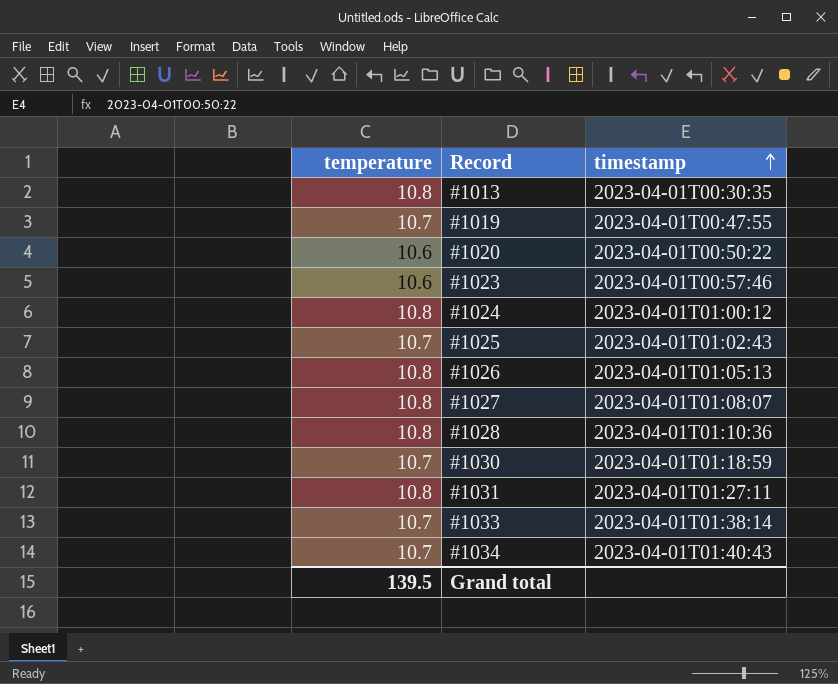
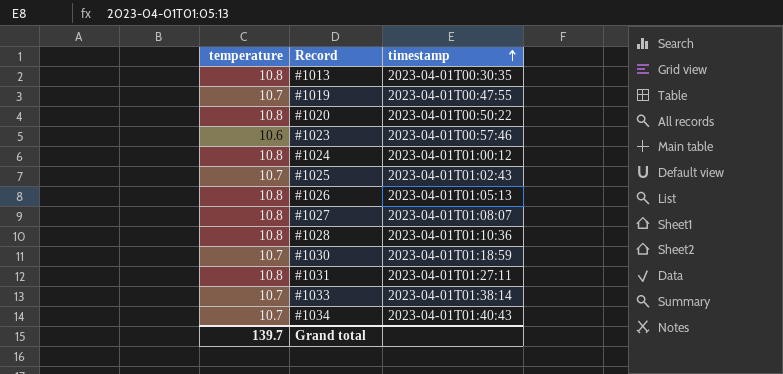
#1020 | temperature: 10.6 -> 10.8
Grand total | temperature: 139.5 -> 139.7

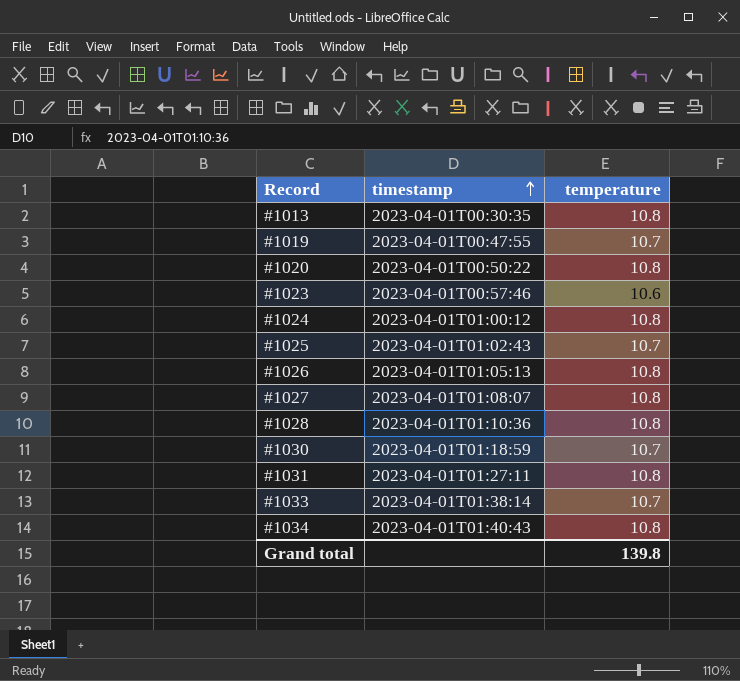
column temperature | position: 1 -> 3
#1034 | temperature: 10.7 -> 10.8
Grand total | temperature: 139.7 -> 139.8

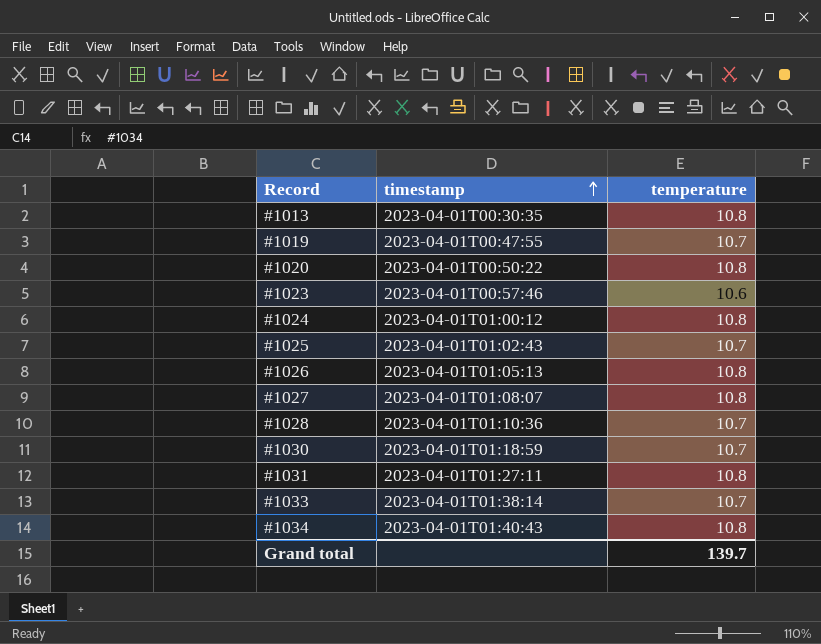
#1028 | temperature: 10.8 -> 10.7
Grand total | temperature: 139.8 -> 139.7

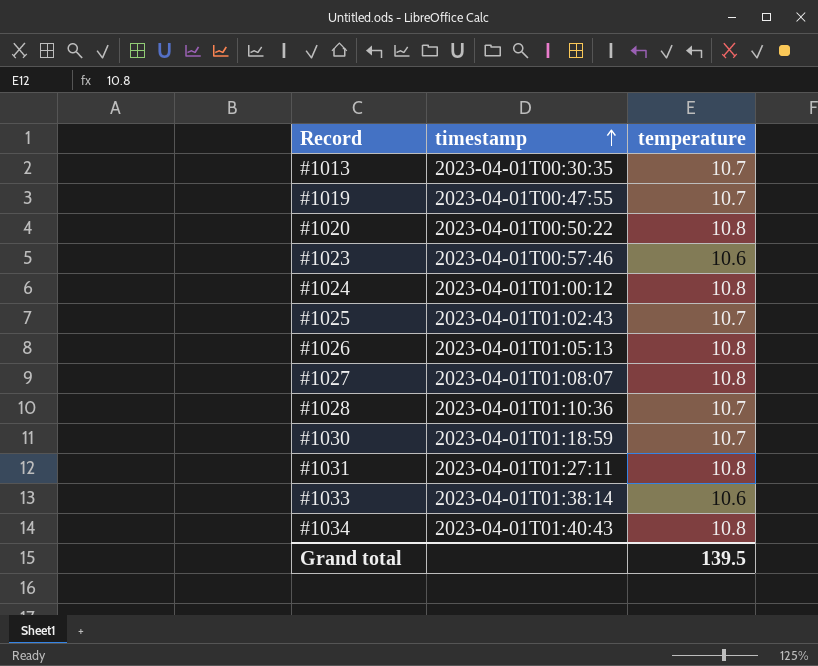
#1013 | temperature: 10.8 -> 10.7
#1033 | temperature: 10.7 -> 10.6
Grand total | temperature: 139.7 -> 139.5

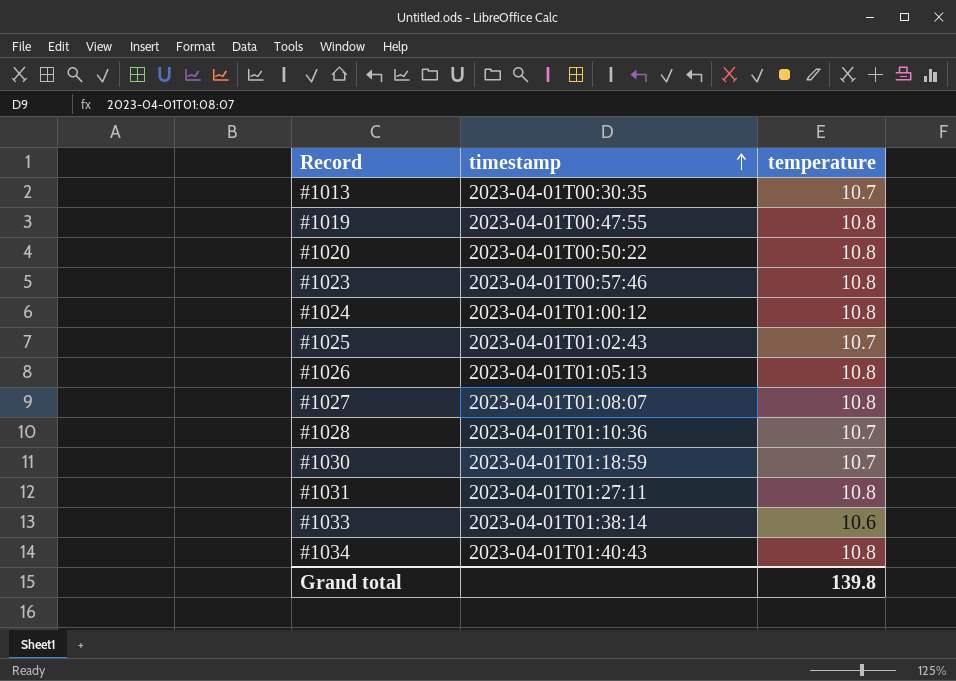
#1019 | temperature: 10.7 -> 10.8
#1023 | temperature: 10.6 -> 10.8
Grand total | temperature: 139.5 -> 139.8

